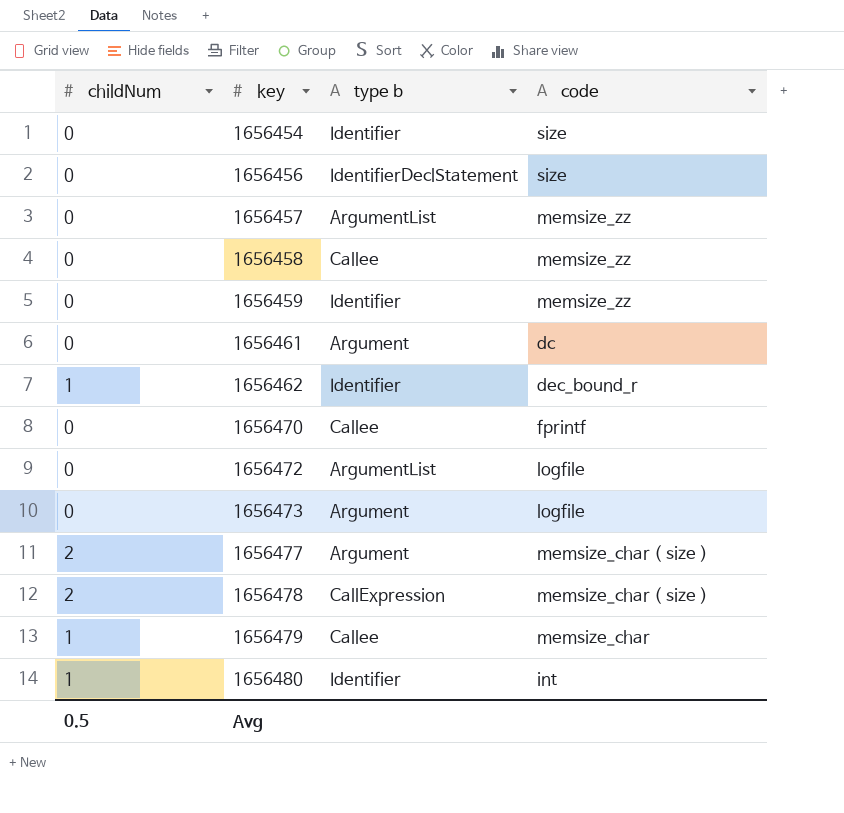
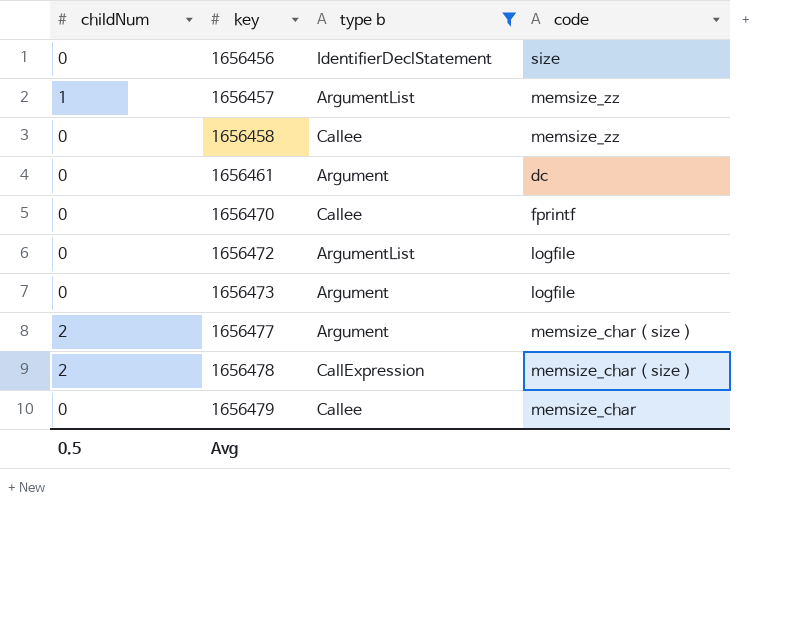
filter: none -> type b != Identifier
1656457 | childNum: 0 -> 1
1656479 | childNum: 1 -> 0

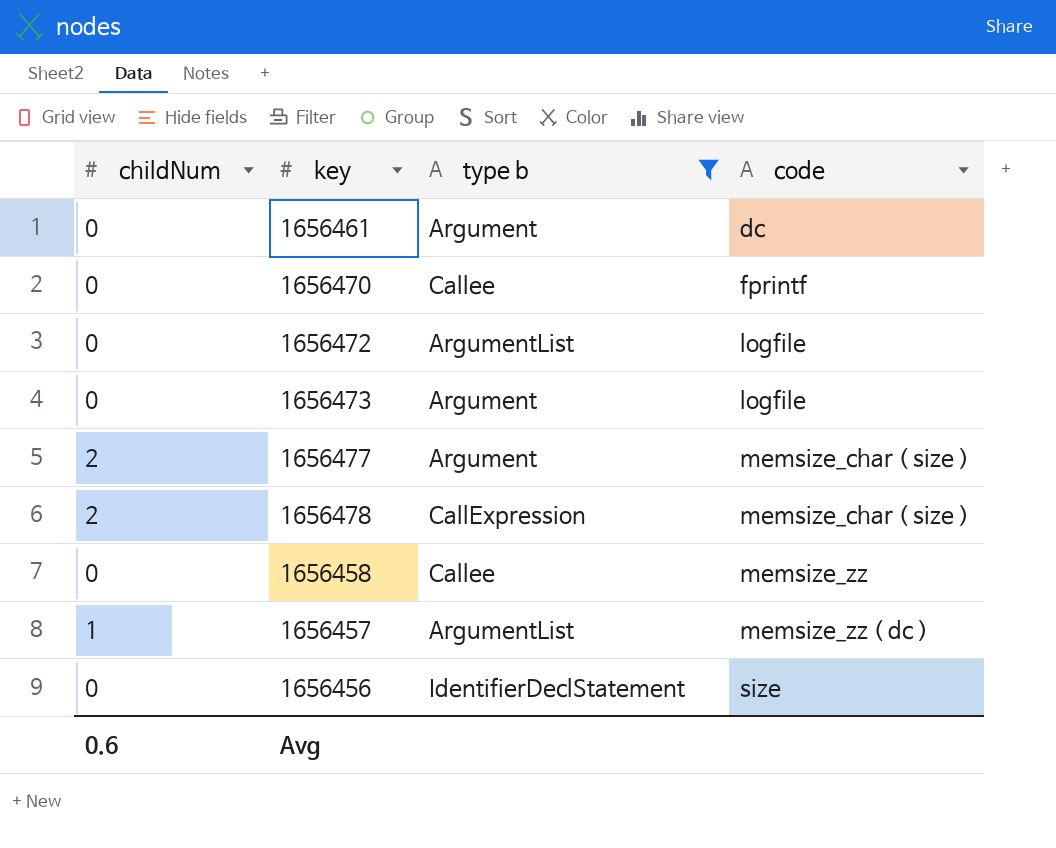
row order: key ascending -> code ascending
row 1656479: 0 | Callee | memsize_char -> none
1656457 | code: memsize_zz -> memsize_zz ( dc )
Avg | childNum: 0.5 -> 0.6

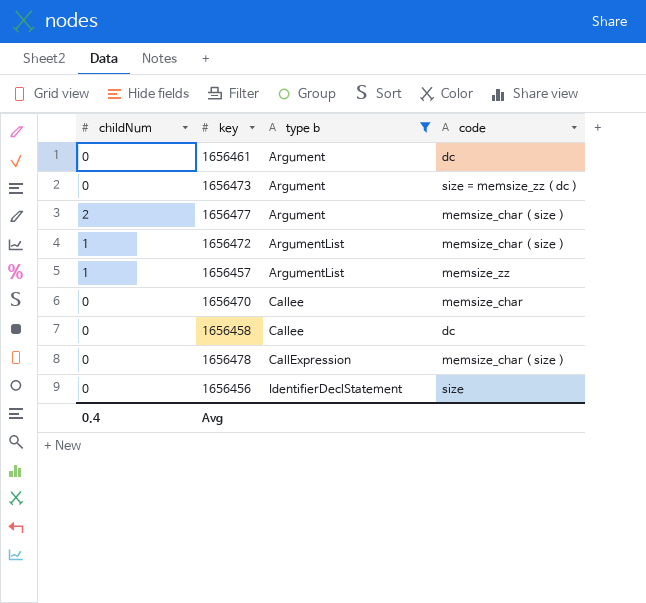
row order: code ascending -> type b ascending
1656473 | code: logfile -> size = memsize_zz ( dc )
1656472 | childNum: 0 -> 1
1656472 | code: logfile -> memsize_char ( size )
1656457 | code: memsize_zz ( dc ) -> memsize_zz
1656470 | code: fprintf -> memsize_char
1656458 | code: memsize_zz -> dc
1656478 | childNum: 2 -> 0
Avg | childNum: 0.6 -> 0.4

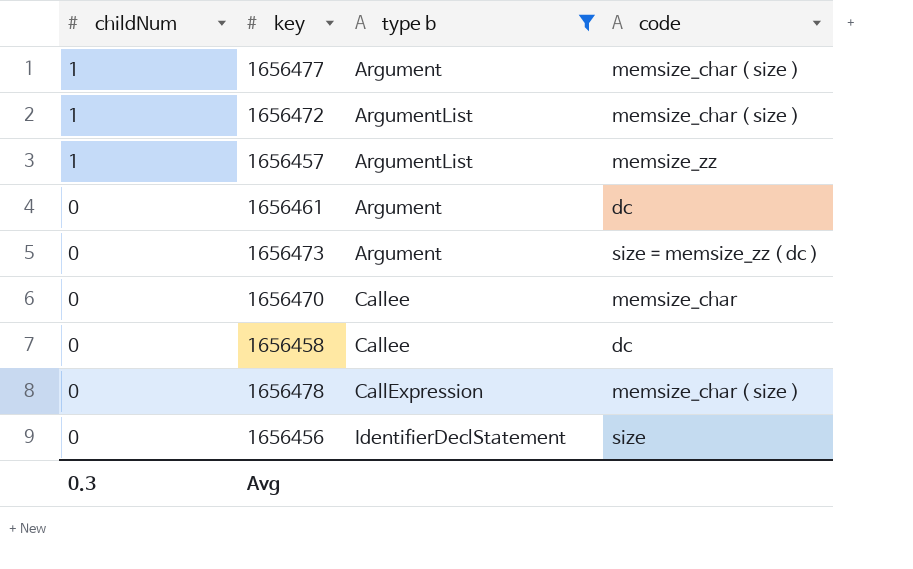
row order: type b ascending -> childNum descending
1656477 | childNum: 2 -> 1
Avg | childNum: 0.4 -> 0.3

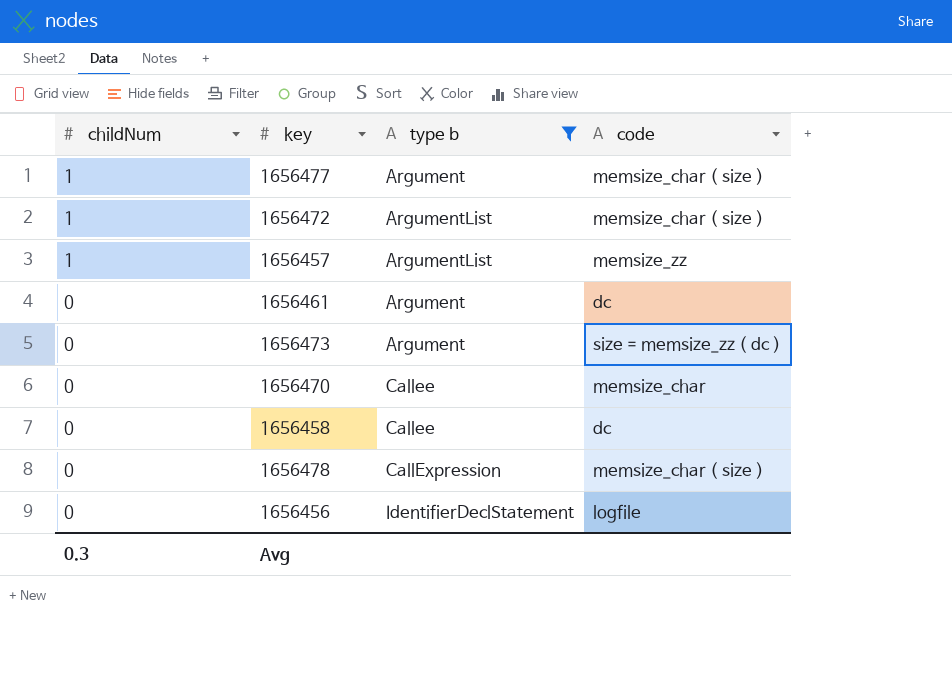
1656456 | code: size -> logfile

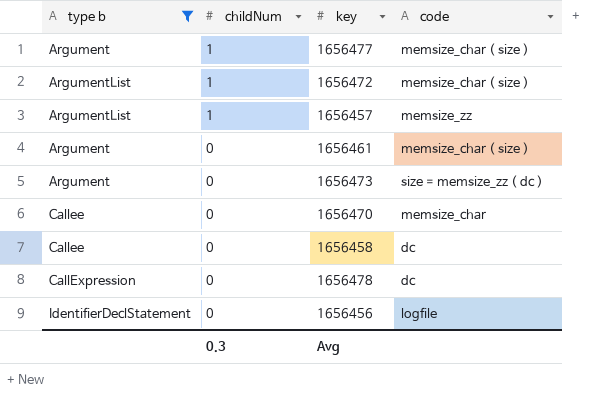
column type b | position: 3 -> 1
1656461 | code: dc -> memsize_char ( size )
1656478 | code: memsize_char ( size ) -> dc

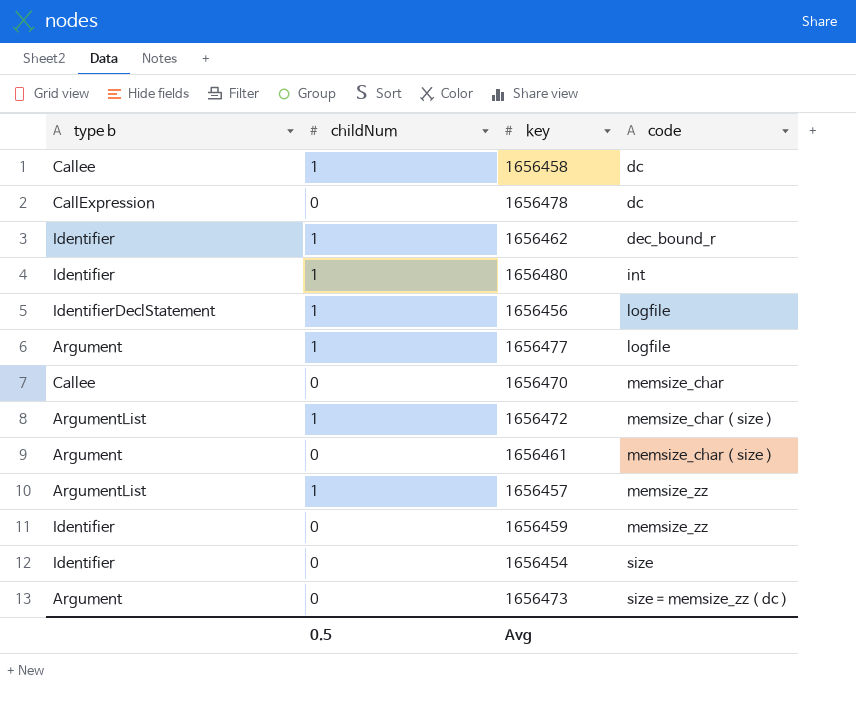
filter: type b != Identifier -> none
row order: childNum descending -> code ascending
1656458 | childNum: 0 -> 1
1656456 | childNum: 0 -> 1
1656477 | code: memsize_char ( size ) -> logfile
Avg | childNum: 0.3 -> 0.5

